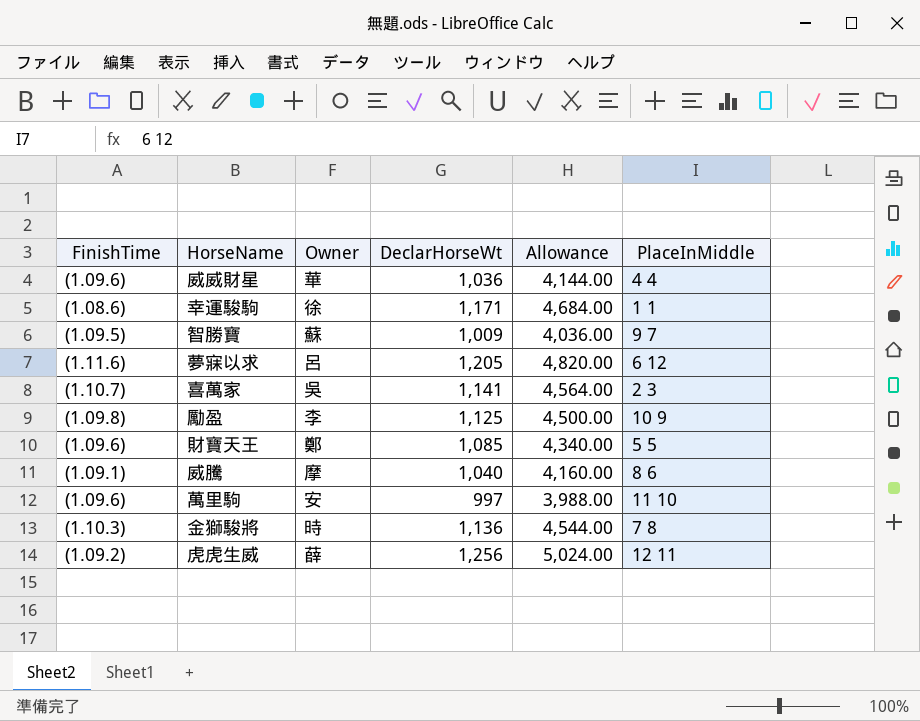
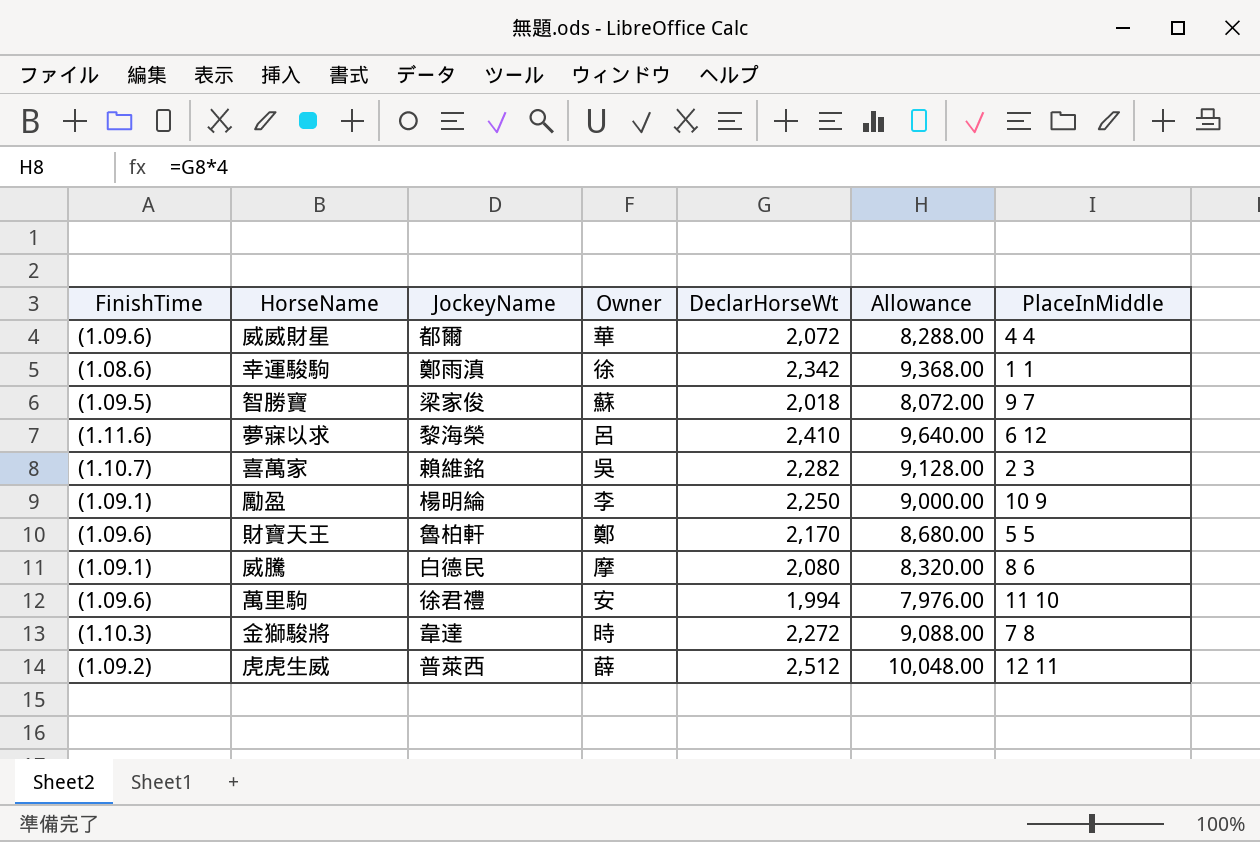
column JockeyName | position: none -> 3
威威財星 | DeclarHorseWt: 1,036 -> 2,072
威威財星 | Allowance: 4,144.00 -> 8,288.00
幸運駿駒 | DeclarHorseWt: 1,171 -> 2,342
幸運駿駒 | Allowance: 4,684.00 -> 9,368.00
智勝寶 | DeclarHorseWt: 1,009 -> 2,018
智勝寶 | Allowance: 4,036.00 -> 8,072.00
夢寐以求 | DeclarHorseWt: 1,205 -> 2,410
夢寐以求 | Allowance: 4,820.00 -> 9,640.00
喜萬家 | DeclarHorseWt: 1,141 -> 2,282
喜萬家 | Allowance: 4,564.00 -> 9,128.00
勵盈 | FinishTime: (1.09.8) -> (1.09.1)
勵盈 | DeclarHorseWt: 1,125 -> 2,250
勵盈 | Allowance: 4,500.00 -> 9,000.00
財寶天王 | DeclarHorseWt: 1,085 -> 2,170
財寶天王 | Allowance: 4,340.00 -> 8,680.00
威騰 | DeclarHorseWt: 1,040 -> 2,080
威騰 | Allowance: 4,160.00 -> 8,320.00
萬里駒 | DeclarHorseWt: 997 -> 1,994
萬里駒 | Allowance: 3,988.00 -> 7,976.00
金獅駿將 | DeclarHorseWt: 1,136 -> 2,272
金獅駿將 | Allowance: 4,544.00 -> 9,088.00
虎虎生威 | DeclarHorseWt: 1,256 -> 2,512
虎虎生威 | Allowance: 5,024.00 -> 10,048.00

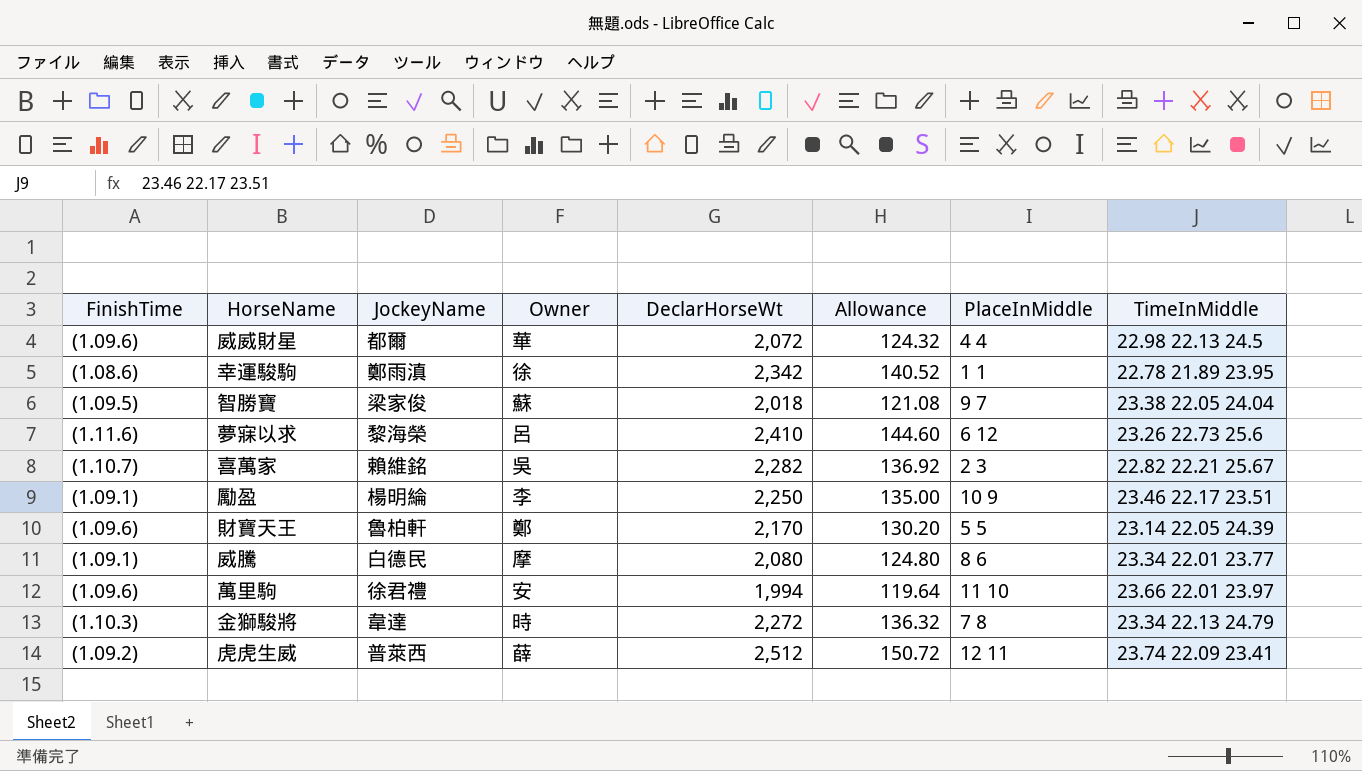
column Allowance | formula: [DeclarHorseWt] * 4 -> [DeclarHorseWt] * 0.06
column TimeInMiddle | position: none -> 8

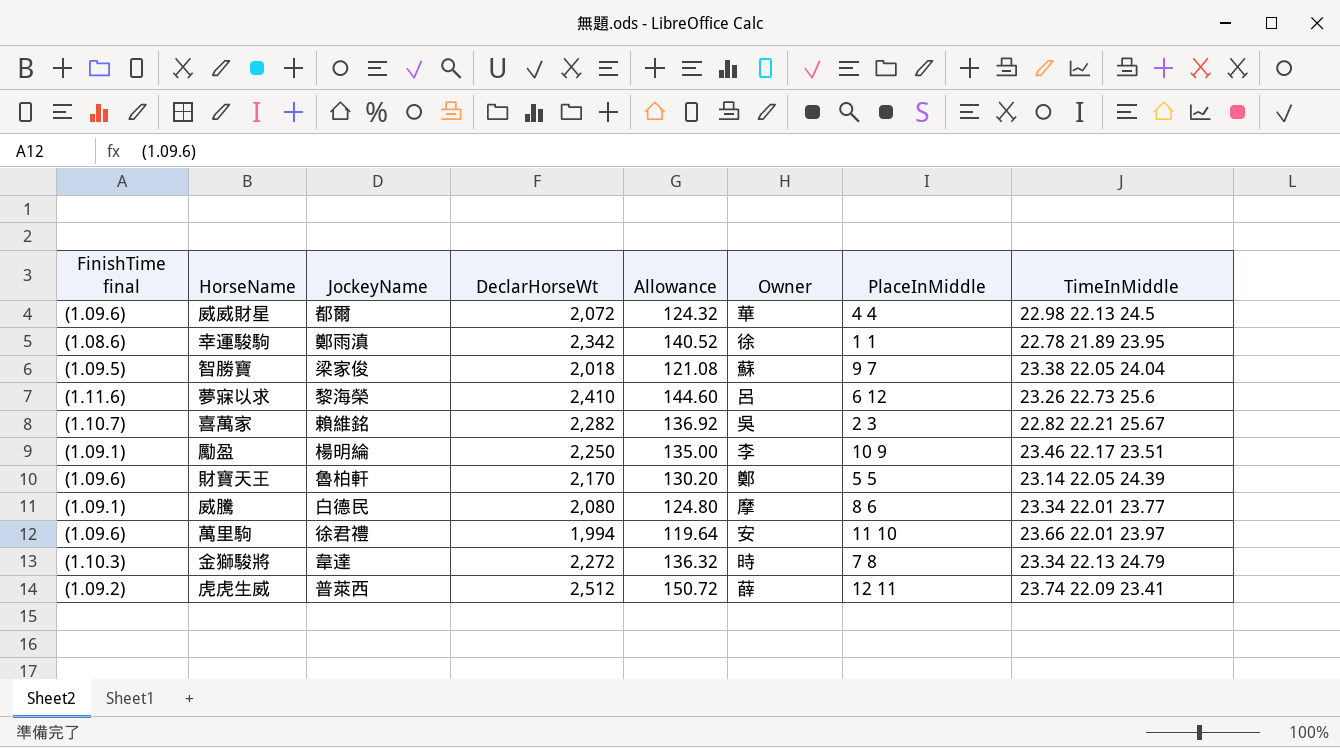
column name: FinishTime -> FinishTime final
column Owner | position: 4 -> 6

